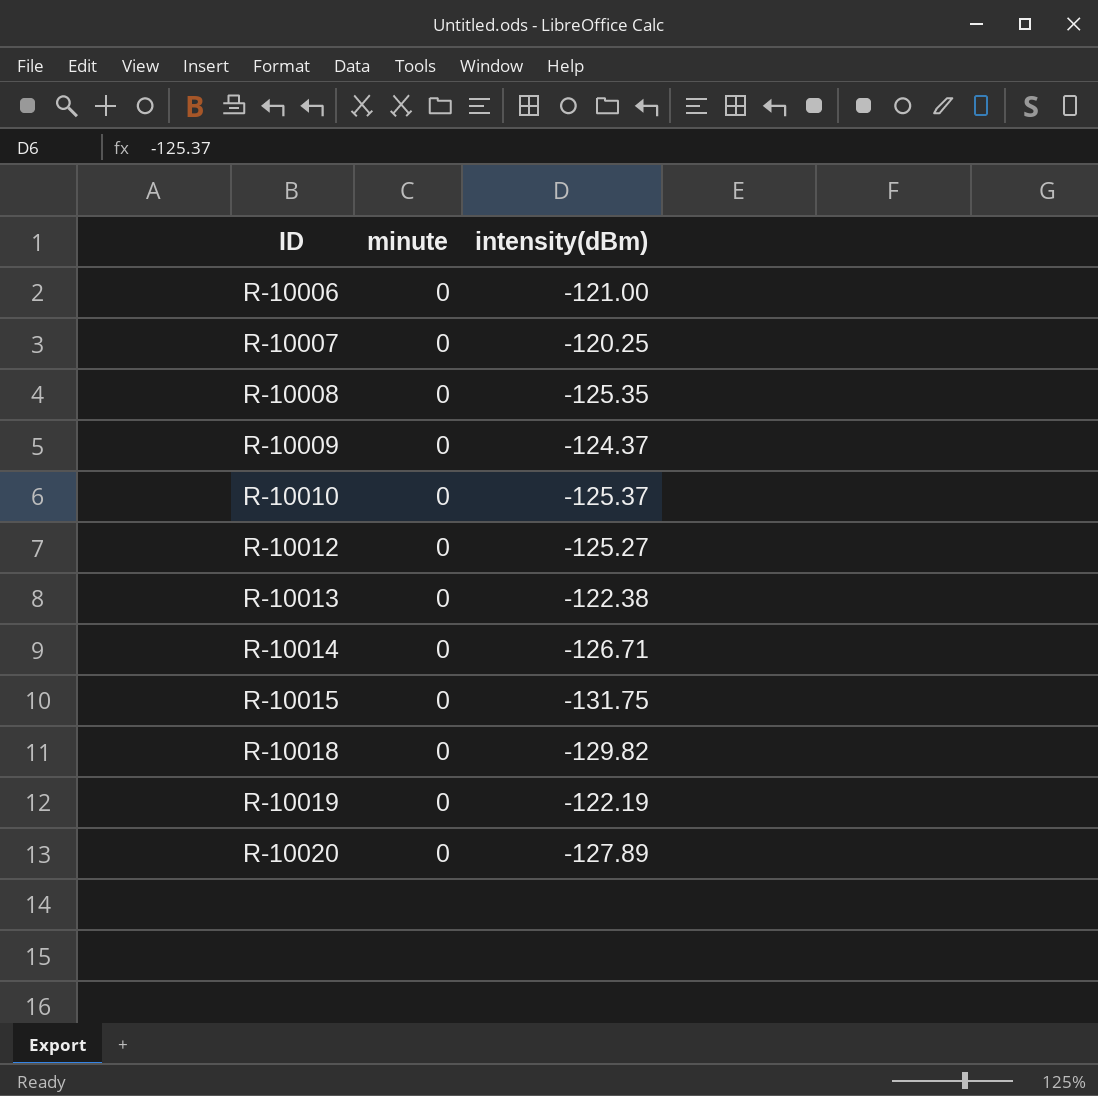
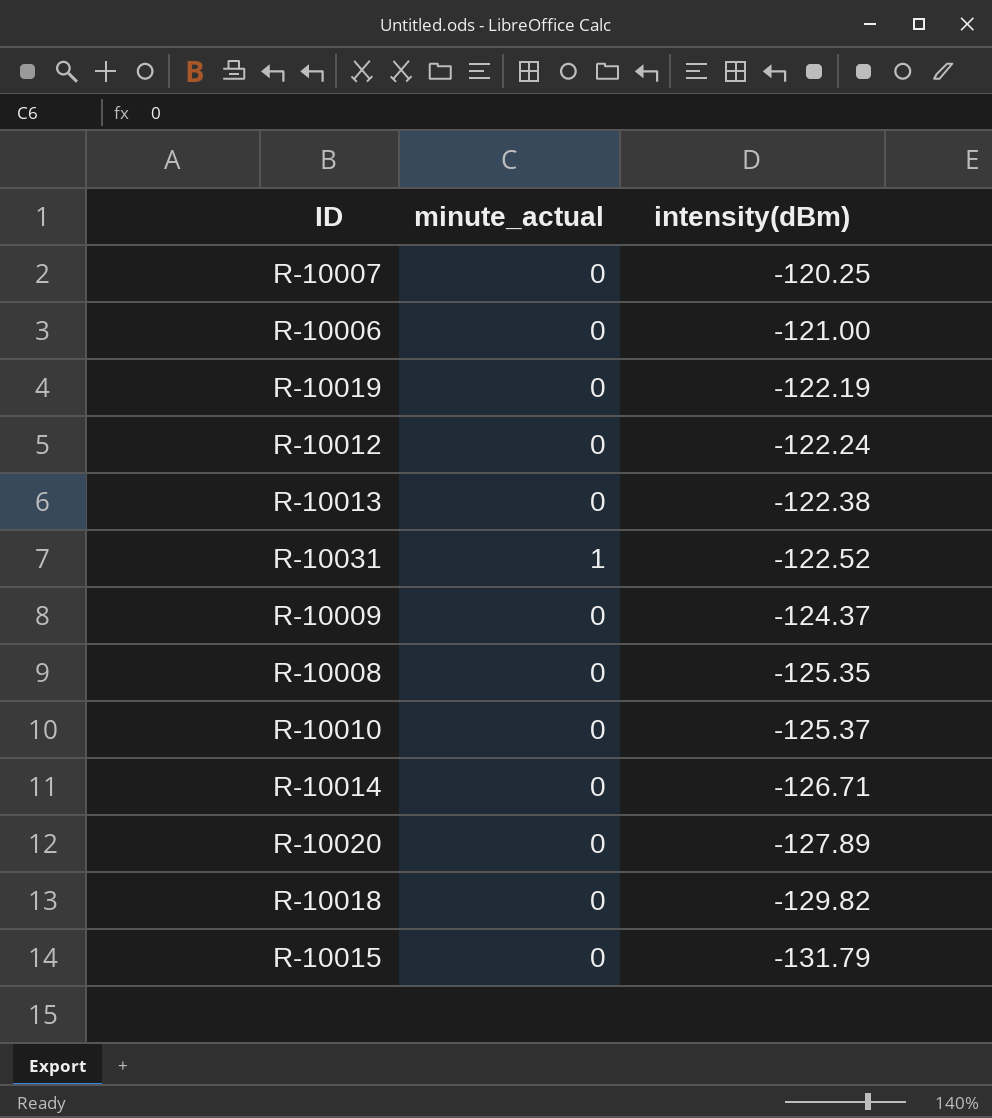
row order: ID ascending -> intensity(dBm) descending
column name: minute -> minute_actual
R-10012 | intensity(dBm): -125.27 -> -122.24
row R-10031: none -> 1 | -122.52
R-10015 | intensity(dBm): -131.75 -> -131.79

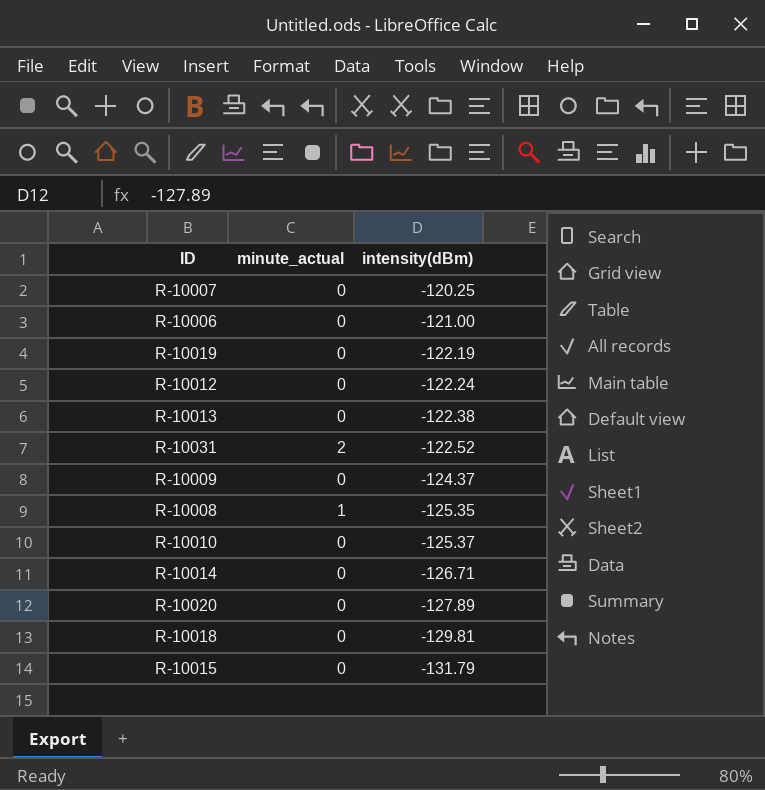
R-10031 | minute_actual: 1 -> 2
R-10008 | minute_actual: 0 -> 1
R-10018 | intensity(dBm): -129.82 -> -129.81

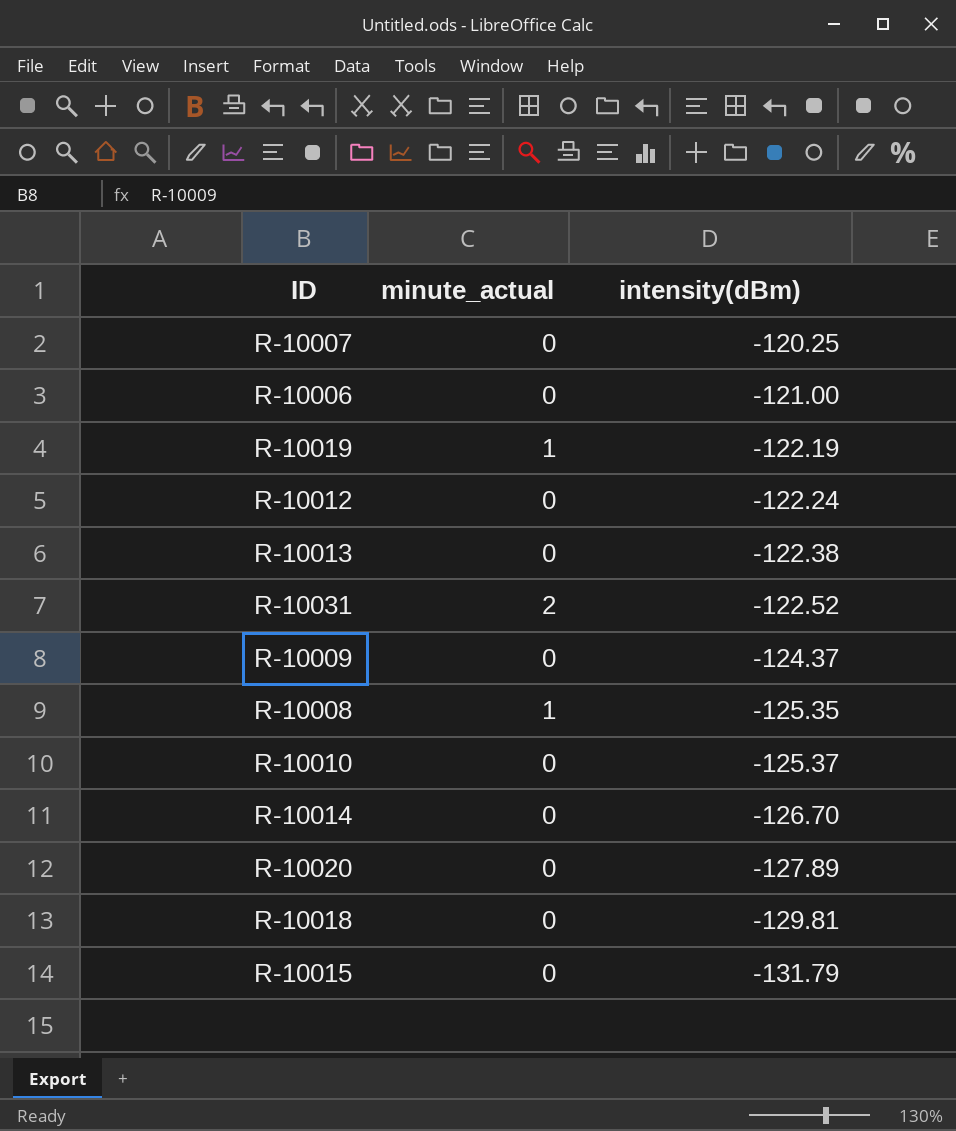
R-10019 | minute_actual: 0 -> 1
R-10014 | intensity(dBm): -126.71 -> -126.70

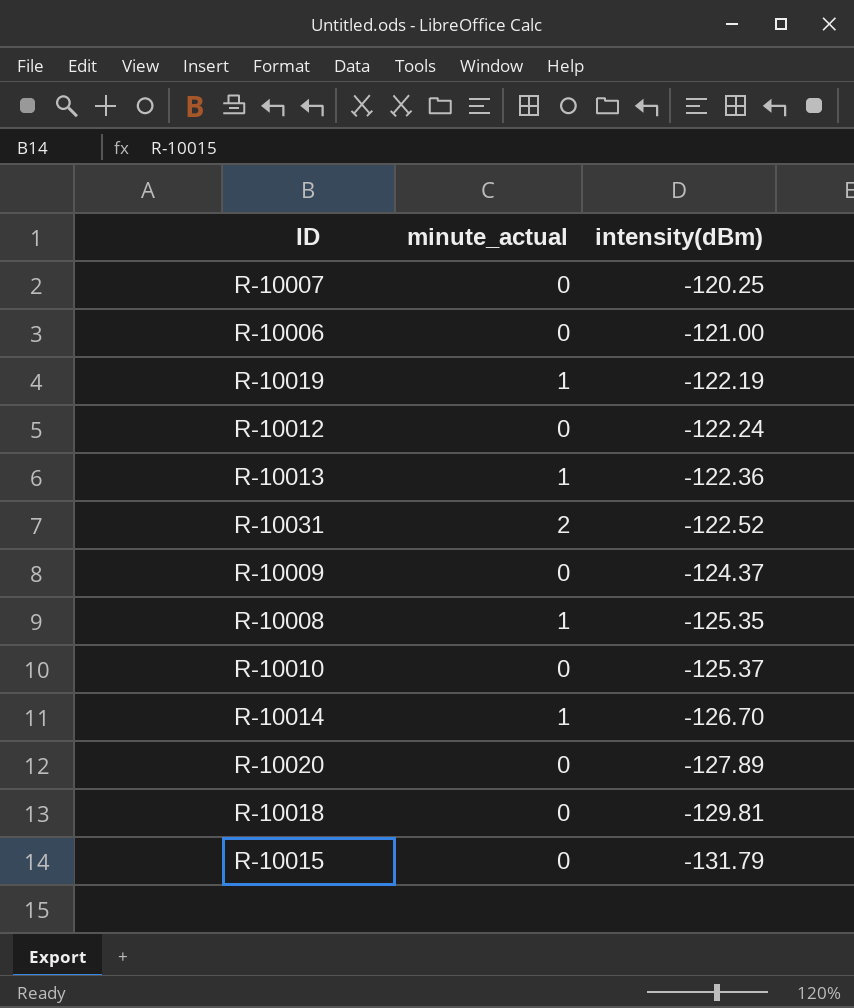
R-10013 | minute_actual: 0 -> 1
R-10013 | intensity(dBm): -122.38 -> -122.36
R-10014 | minute_actual: 0 -> 1

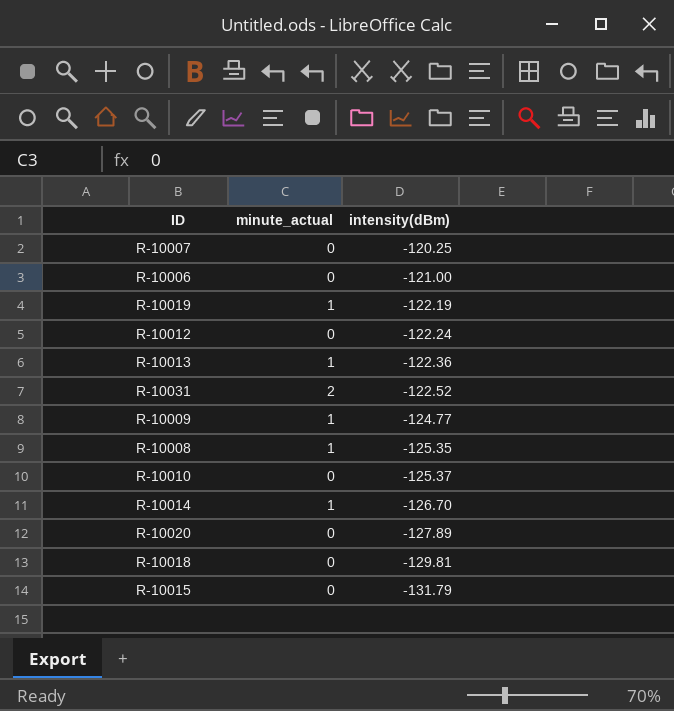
R-10009 | minute_actual: 0 -> 1
R-10009 | intensity(dBm): -124.37 -> -124.77

